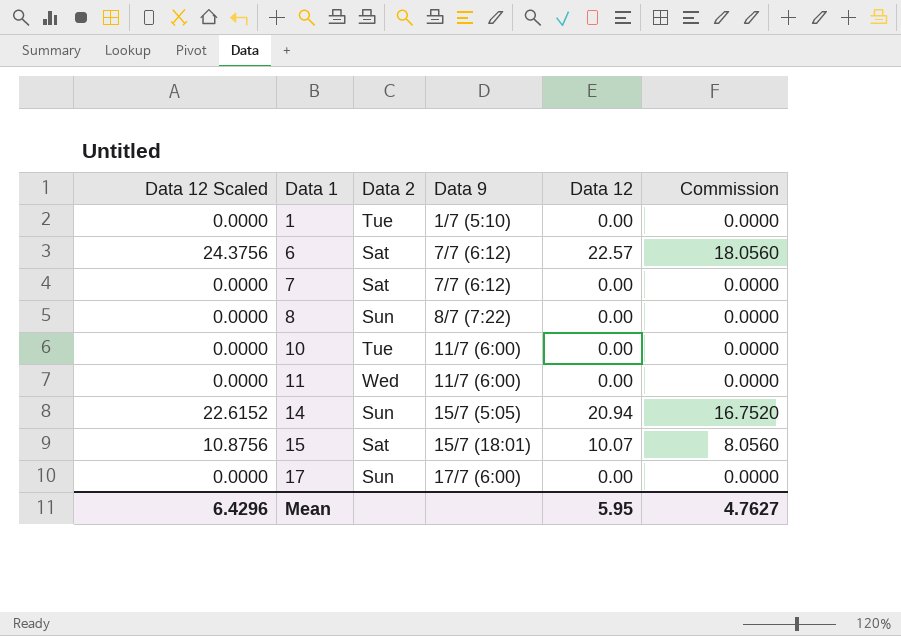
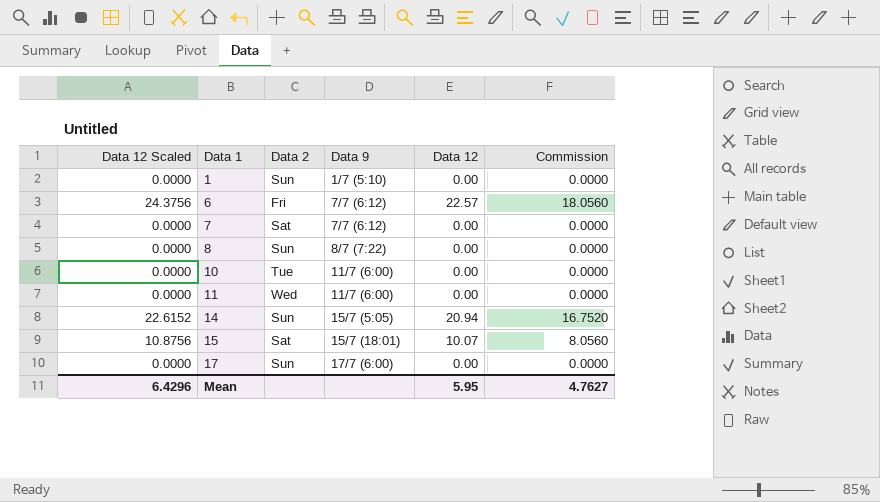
1 | Data 2: Tue -> Sun
6 | Data 2: Sat -> Fri

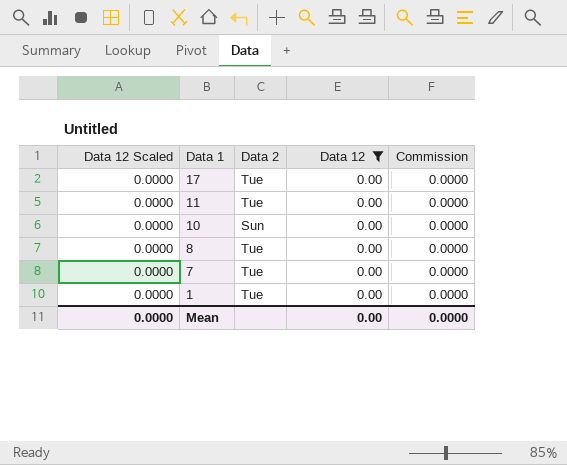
filter: none -> Data 12 = 0.00
row order: Data 1 ascending -> Data 1 descending
column Data 9 | position: 4 -> none
17 | Data 2: Sun -> Tue
11 | Data 2: Wed -> Tue
10 | Data 2: Tue -> Sun
8 | Data 2: Sun -> Tue
7 | Data 2: Sat -> Tue
1 | Data 2: Sun -> Tue
Mean | Data 12 Scaled: 6.4296 -> 0.0000
Mean | Data 12: 5.95 -> 0.00
Mean | Commission: 4.7627 -> 0.0000

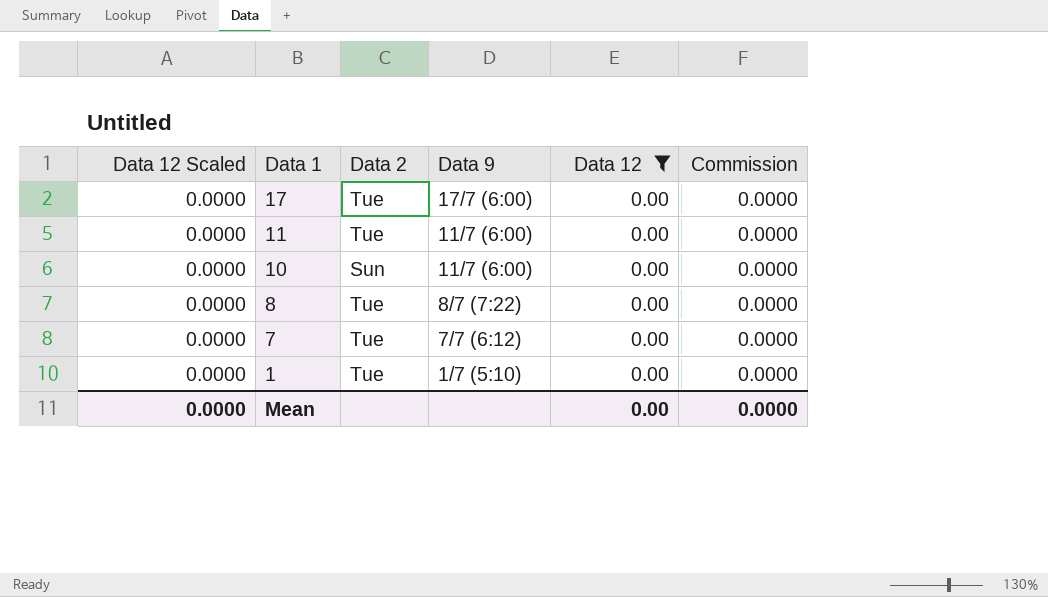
column Data 9 | position: none -> 4

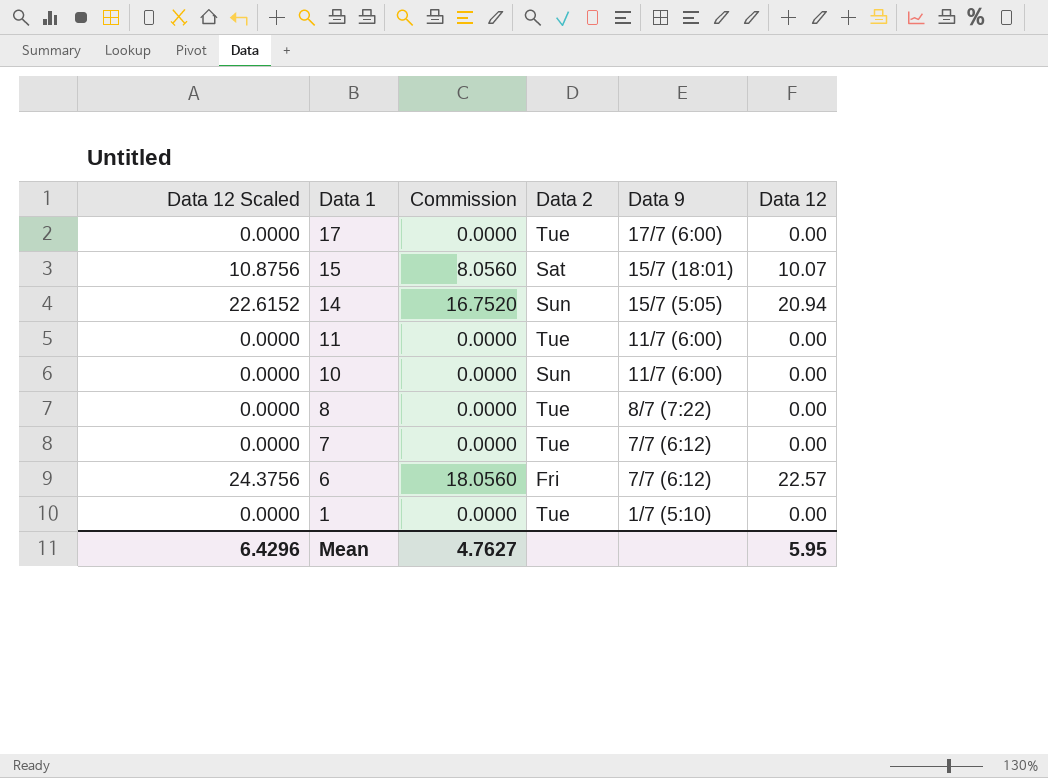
filter: Data 12 = 0.00 -> none
column Commission | position: 6 -> 3
Mean | Data 12 Scaled: 0.0000 -> 6.4296
Mean | Commission: 0.0000 -> 4.7627
Mean | Data 12: 0.00 -> 5.95

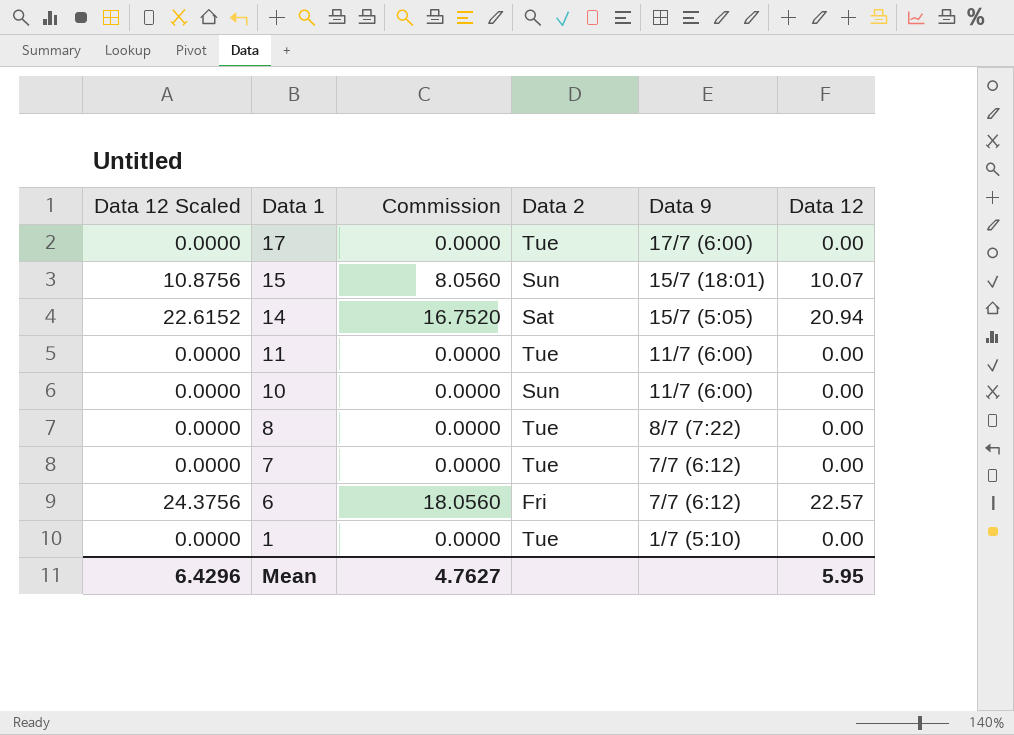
15 | Data 2: Sat -> Sun
14 | Data 2: Sun -> Sat

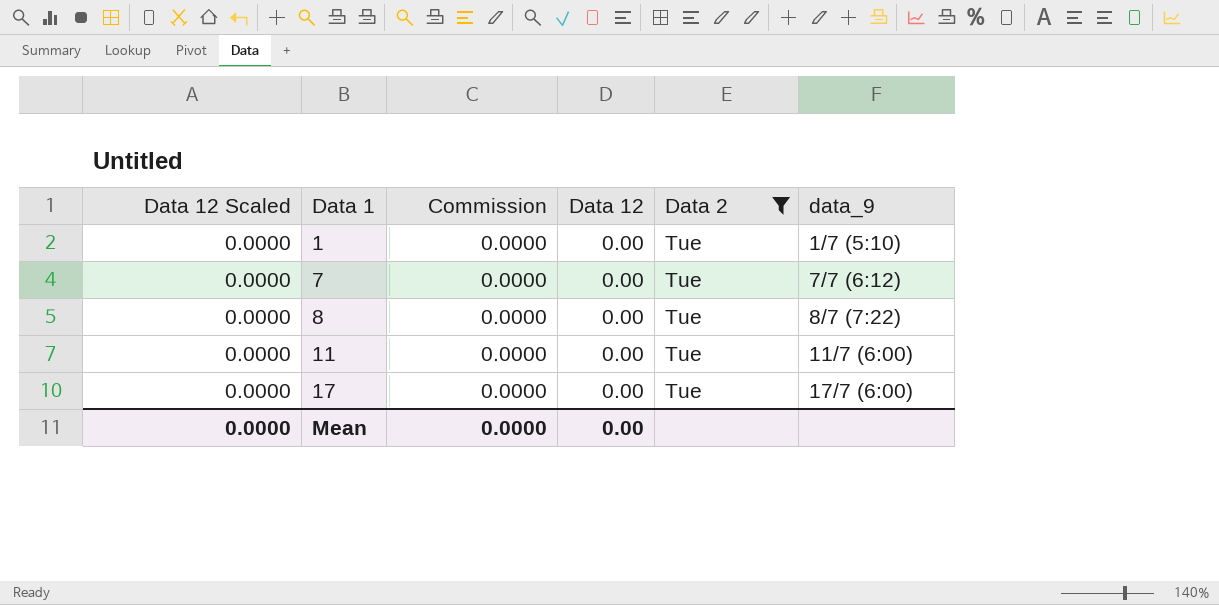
filter: none -> Data 2 = Tue
row order: Data 1 descending -> Data 1 ascending
column Data 12 | position: 6 -> 4
column name: Data 9 -> data_9
Mean | Data 12 Scaled: 6.4296 -> 0.0000
Mean | Commission: 4.7627 -> 0.0000
Mean | Data 12: 5.95 -> 0.00

